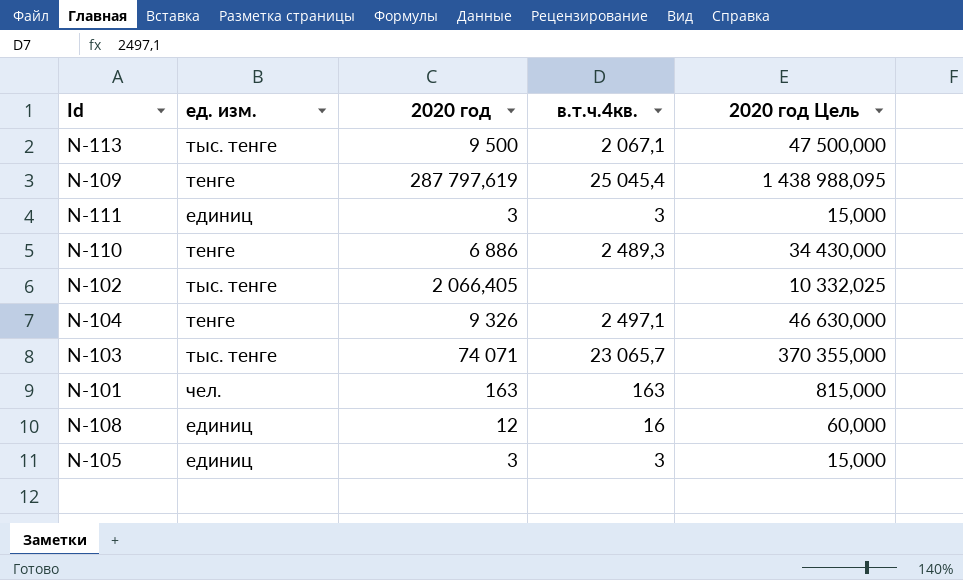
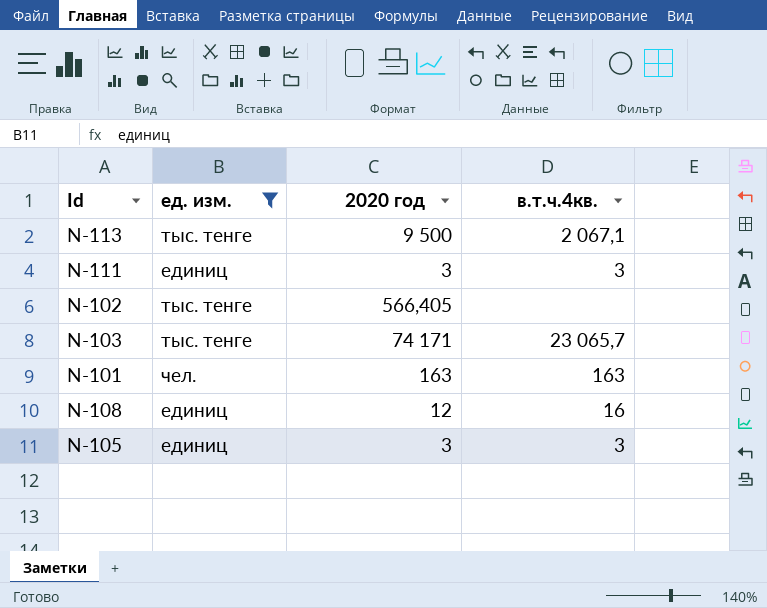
filter: none -> ед. изм. != тенге
column 2020 год Цель | formula: [2020 год] * 5 -> none
N-102 | 2020 год: 2 066,405 -> 566,405
N-103 | 2020 год: 74 071 -> 74 171

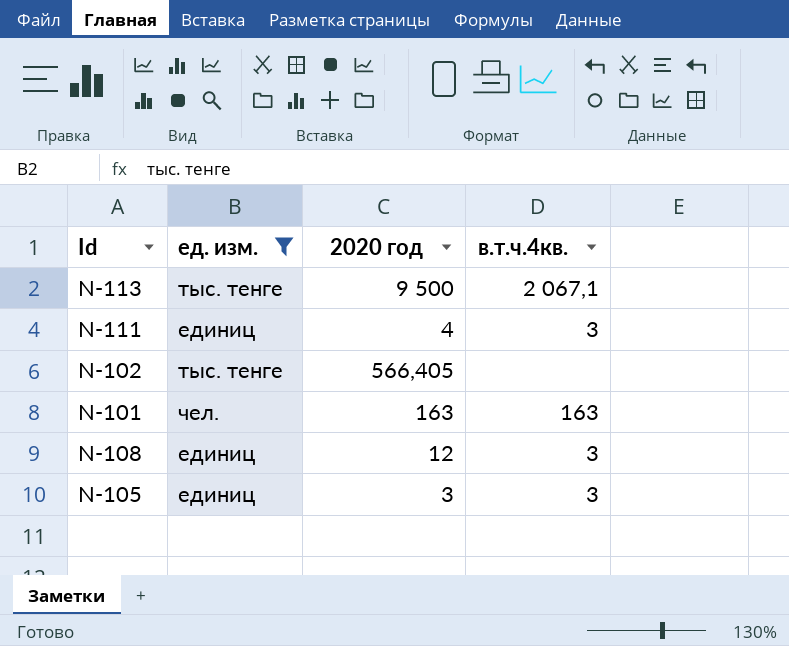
row N-103: тыс. тенге | 74 171 | 23 065,7 -> none
N-111 | 2020 год: 3 -> 4
N-108 | в.т.ч.4кв.: 16 -> 3

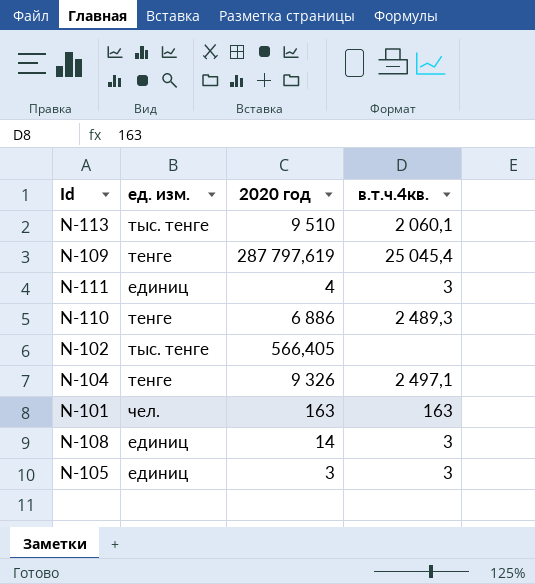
filter: ед. изм. != тенге -> none
N-113 | 2020 год: 9 500 -> 9 510
N-113 | в.т.ч.4кв.: 2 067,1 -> 2 060,1
N-108 | 2020 год: 12 -> 14

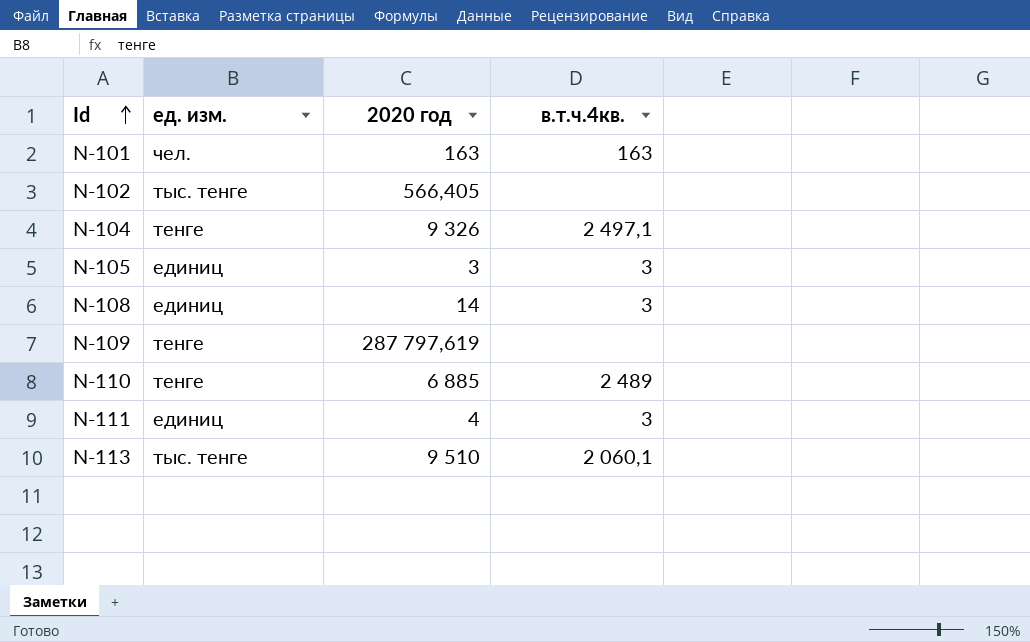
row order: none -> Id ascending
N-109 | в.т.ч.4кв.: 25 045,4 -> none
N-110 | 2020 год: 6 886 -> 6 885
N-110 | в.т.ч.4кв.: 2 489,3 -> 2 489

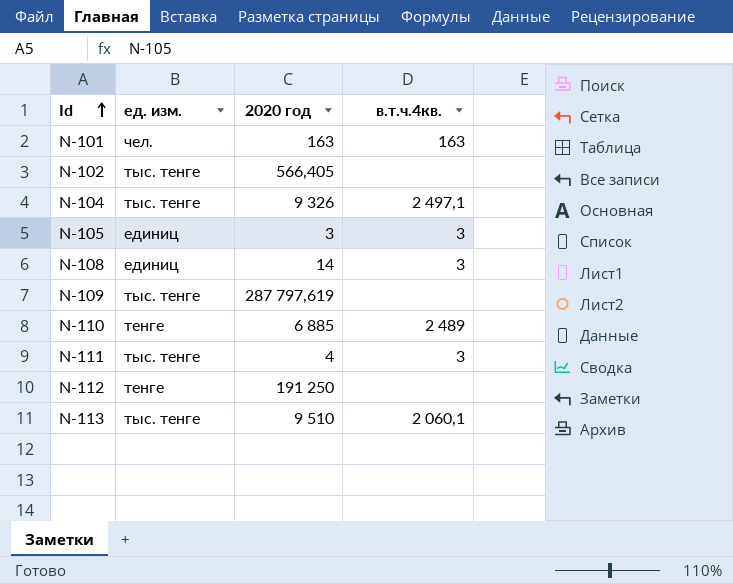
N-104 | ед. изм.: тенге -> тыс. тенге
N-109 | ед. изм.: тенге -> тыс. тенге
N-111 | ед. изм.: единиц -> тыс. тенге
row N-112: none -> тенге | 191 250 | none

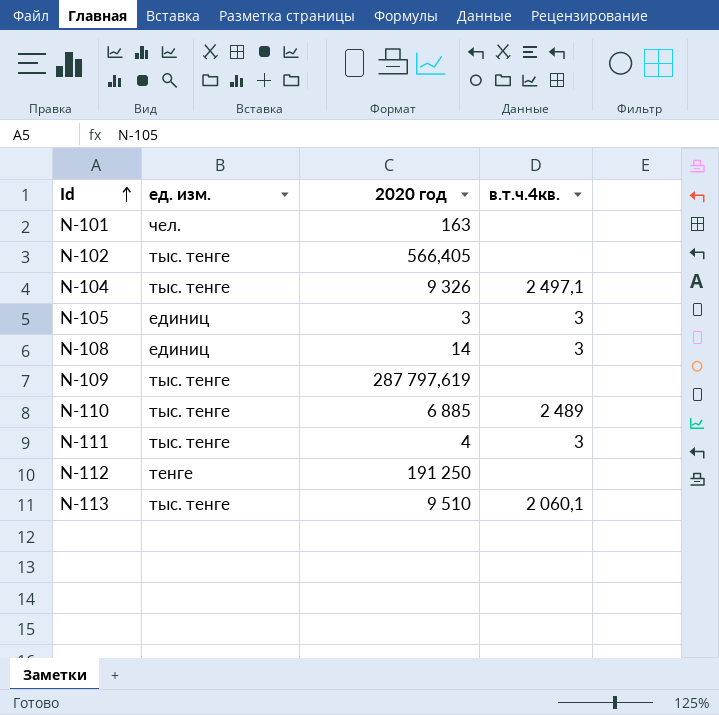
N-101 | в.т.ч.4кв.: 163 -> none
N-110 | ед. изм.: тенге -> тыс. тенге

